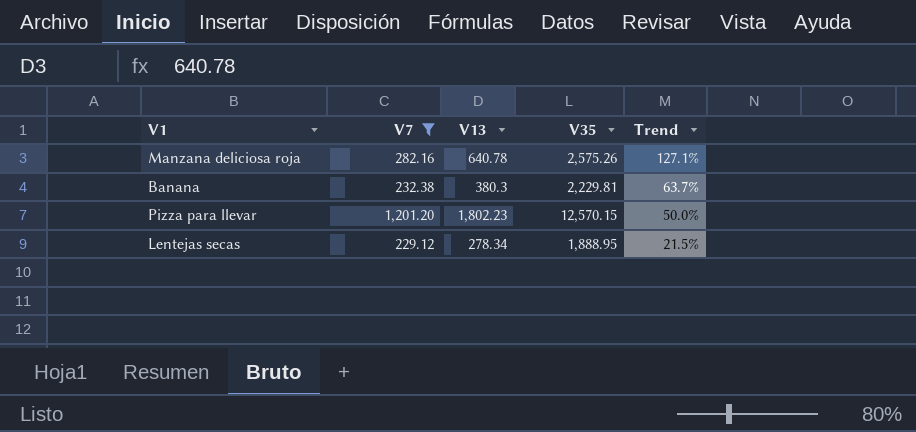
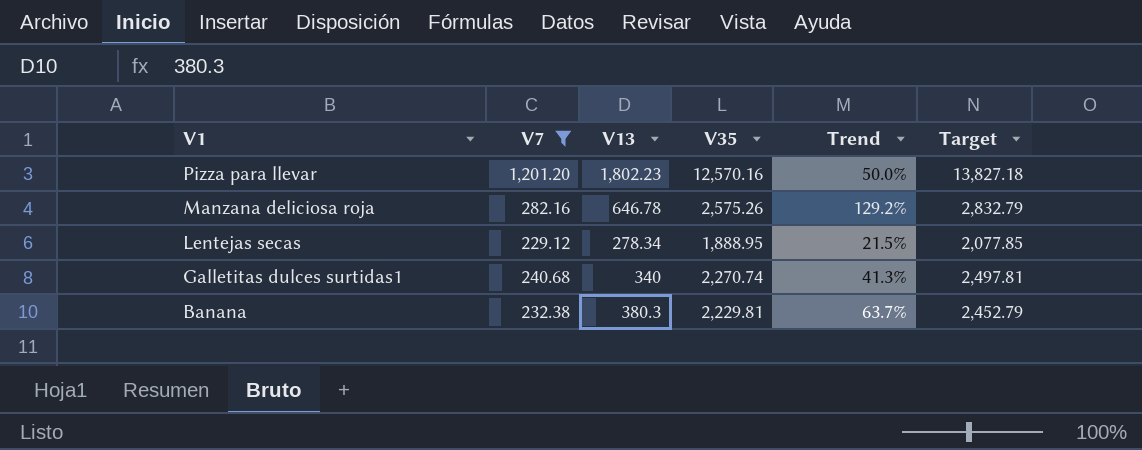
row order: Trend descending -> V1 descending
column Target | formula: none -> [V35] * 1.1
Pizza para llevar | V35: 12,570.15 -> 12,570.16
Manzana deliciosa roja | V13: 640.78 -> 646.78
Manzana deliciosa roja | Trend: 127.1% -> 129.2%
row Galletitas dulces surtidas1: none -> 240.68 | 340 | 2,270.74 | 41.3% | 2,497.81

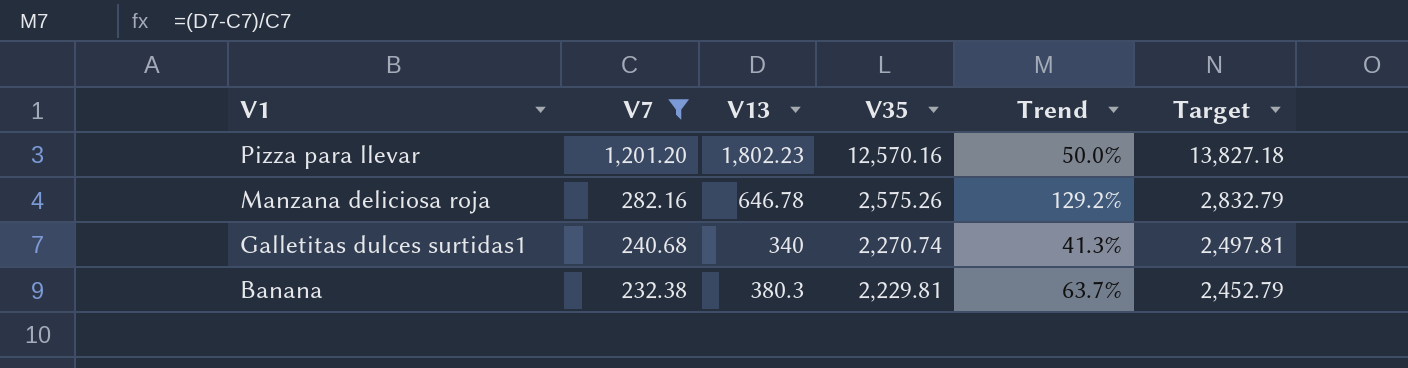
row Lentejas secas: 229.12 | 278.34 | 1,888.95 | 21.5% | 2,077.85 -> none

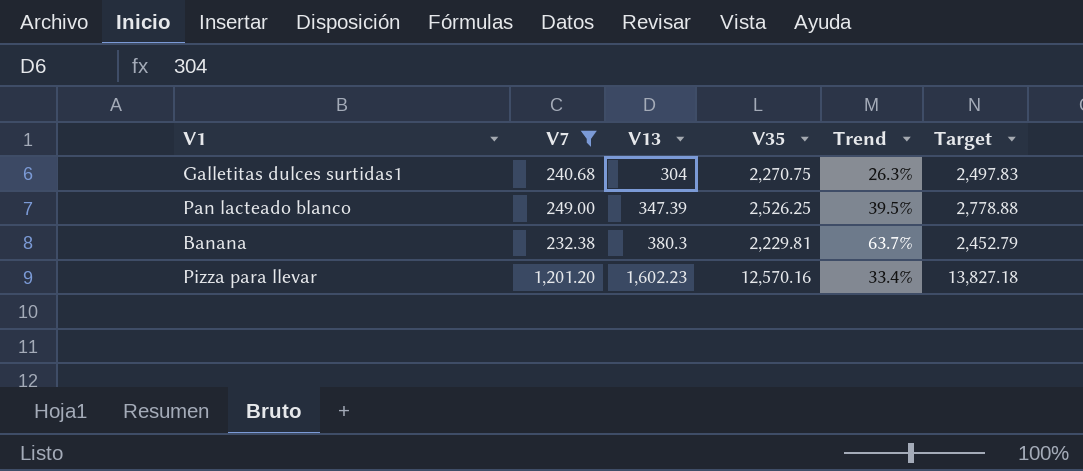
row order: V1 descending -> V13 ascending
row Manzana deliciosa roja: 282.16 | 646.78 | 2,575.26 | 129.2% | 2,832.79 -> none
Galletitas dulces surtidas1 | V13: 340 -> 304
Galletitas dulces surtidas1 | V35: 2,270.74 -> 2,270.75
Galletitas dulces surtidas1 | Trend: 41.3% -> 26.3%
Galletitas dulces surtidas1 | Target: 2,497.81 -> 2,497.83
row Pan lacteado blanco: none -> 249.00 | 347.39 | 2,526.25 | 39.5% | 2,778.88
Pizza para llevar | V13: 1,802.23 -> 1,602.23
Pizza para llevar | Trend: 50.0% -> 33.4%

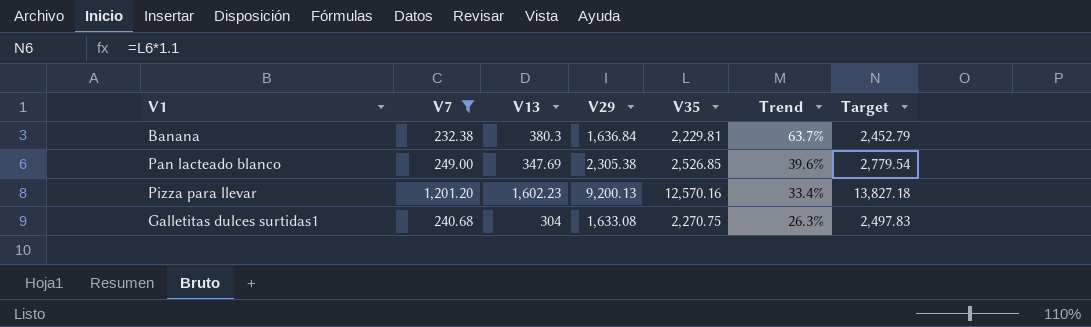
row order: V13 ascending -> Trend descending
column V29 | position: none -> 4
Pan lacteado blanco | V13: 347.39 -> 347.69
Pan lacteado blanco | V35: 2,526.25 -> 2,526.85
Pan lacteado blanco | Trend: 39.5% -> 39.6%
Pan lacteado blanco | Target: 2,778.88 -> 2,779.54

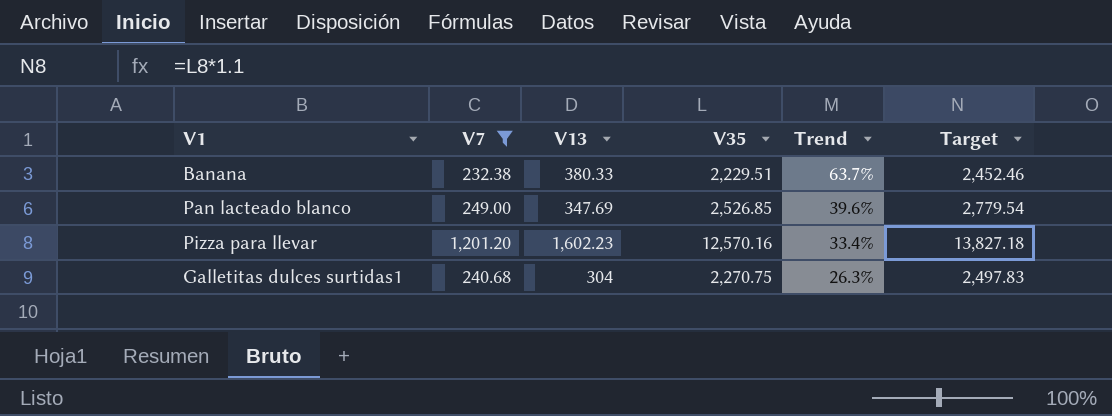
column V29 | position: 4 -> none
Banana | V13: 380.3 -> 380.33
Banana | V35: 2,229.81 -> 2,229.51
Banana | Target: 2,452.79 -> 2,452.46

